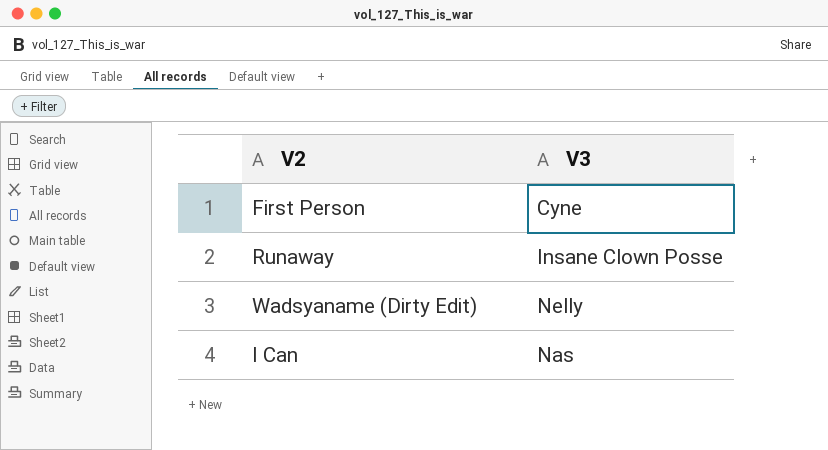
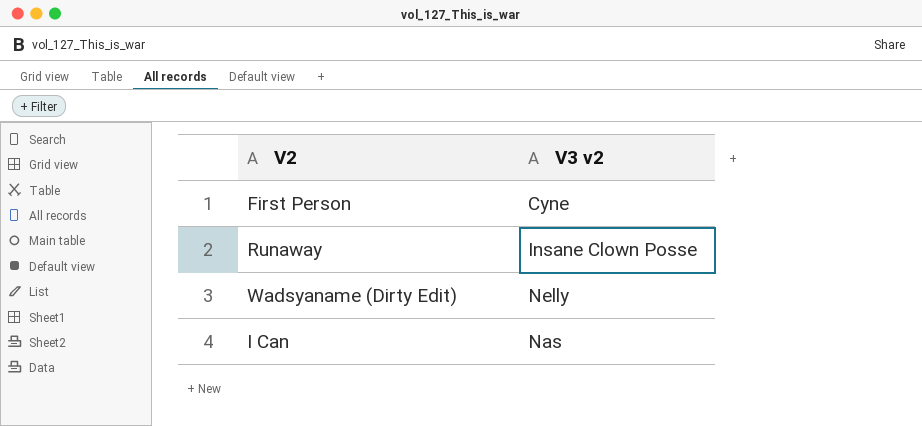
column name: V3 -> V3 v2

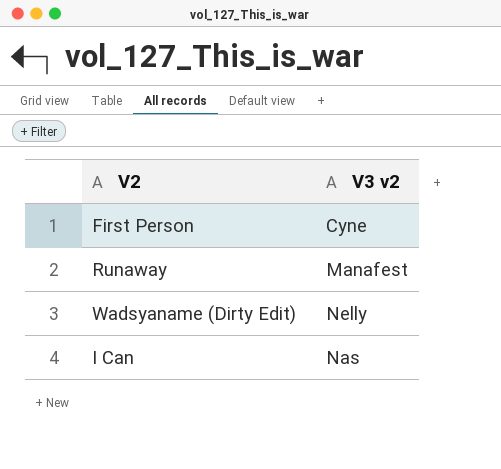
Runaway | V3 v2: Insane Clown Posse -> Manafest

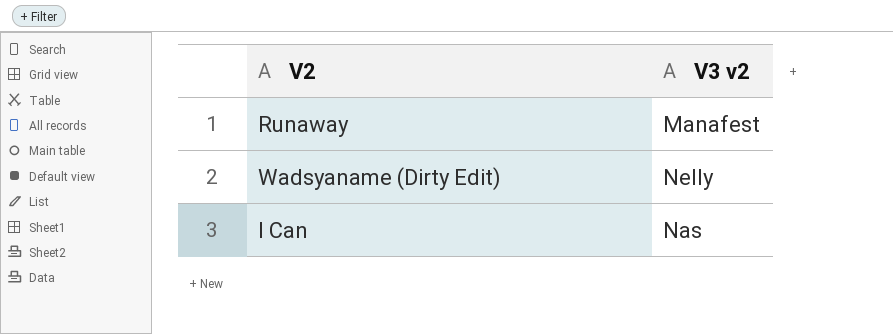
row First Person: Cyne -> none

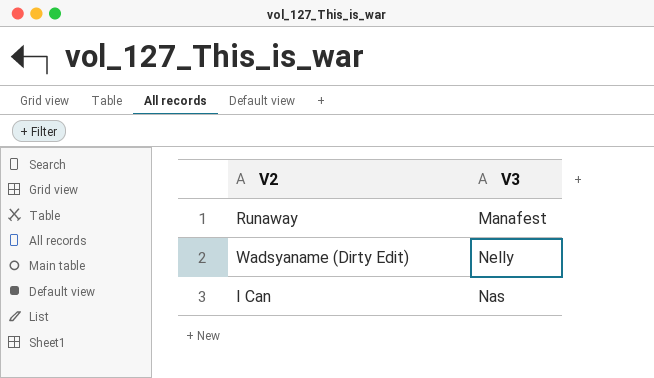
column name: V3 v2 -> V3

